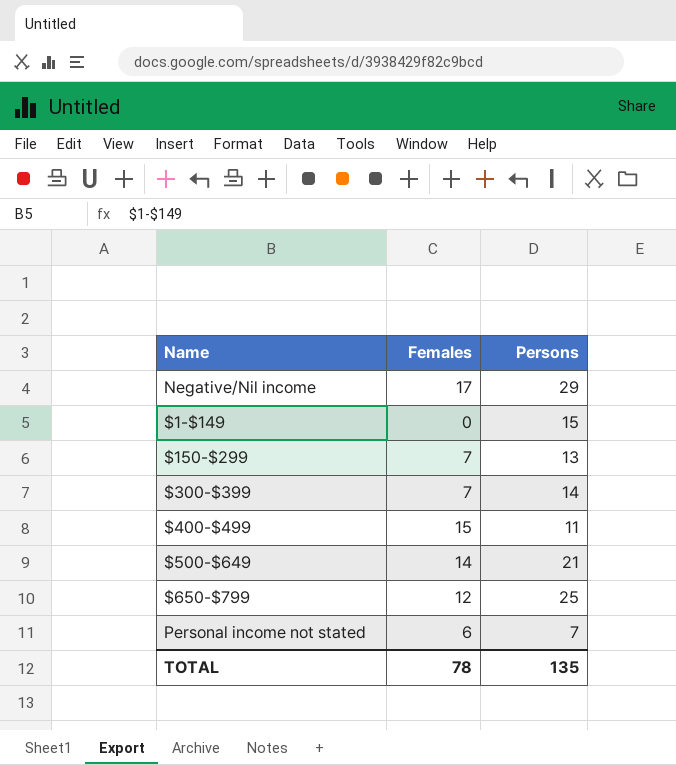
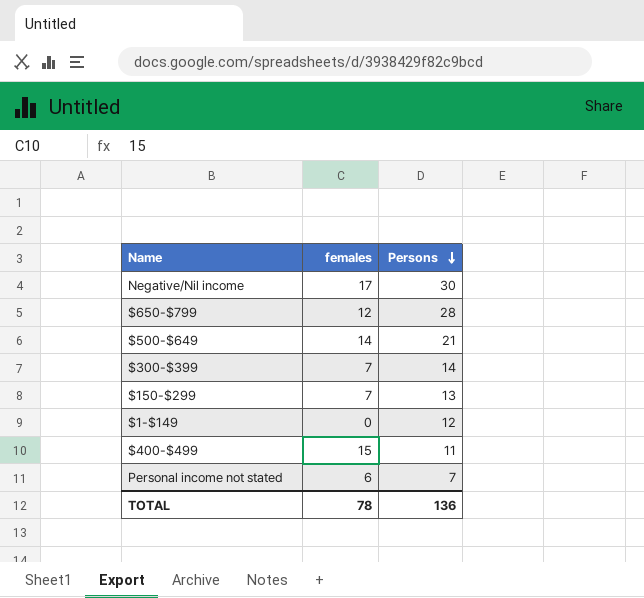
row order: none -> Persons descending
column name: Females -> females
Negative/Nil income | Persons: 29 -> 30
$650-$799 | Persons: 25 -> 28
$1-$149 | Persons: 15 -> 12
TOTAL | Persons: 135 -> 136

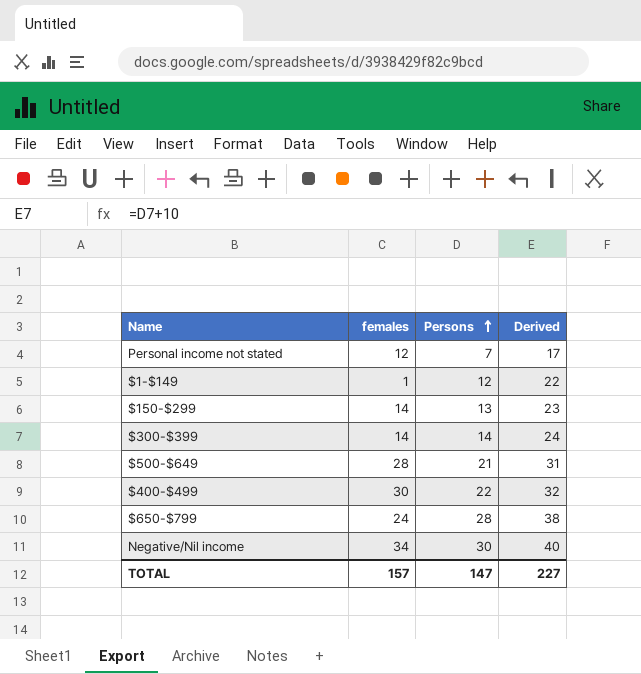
row order: Persons descending -> Persons ascending
column Derived | formula: none -> [Persons] + 10
Personal income not stated | females: 6 -> 12
$1-$149 | females: 0 -> 1
$150-$299 | females: 7 -> 14
$300-$399 | females: 7 -> 14
$500-$649 | females: 14 -> 28
$400-$499 | females: 15 -> 30
$400-$499 | Persons: 11 -> 22
$650-$799 | females: 12 -> 24
Negative/Nil income | females: 17 -> 34
TOTAL | females: 78 -> 157
TOTAL | Persons: 136 -> 147

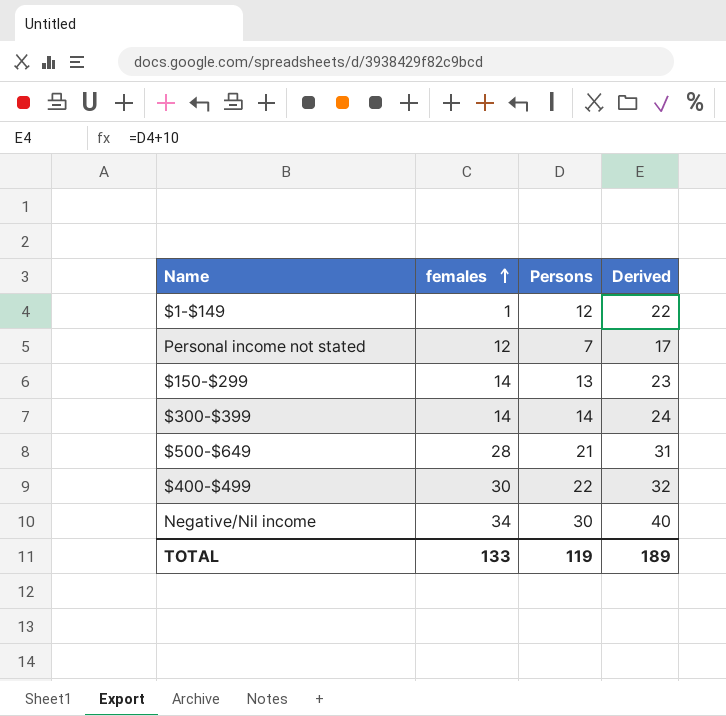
row order: Persons ascending -> females ascending
row $650-$799: 24 | 28 | 38 -> none
TOTAL | females: 157 -> 133
TOTAL | Persons: 147 -> 119
TOTAL | Derived: 227 -> 189

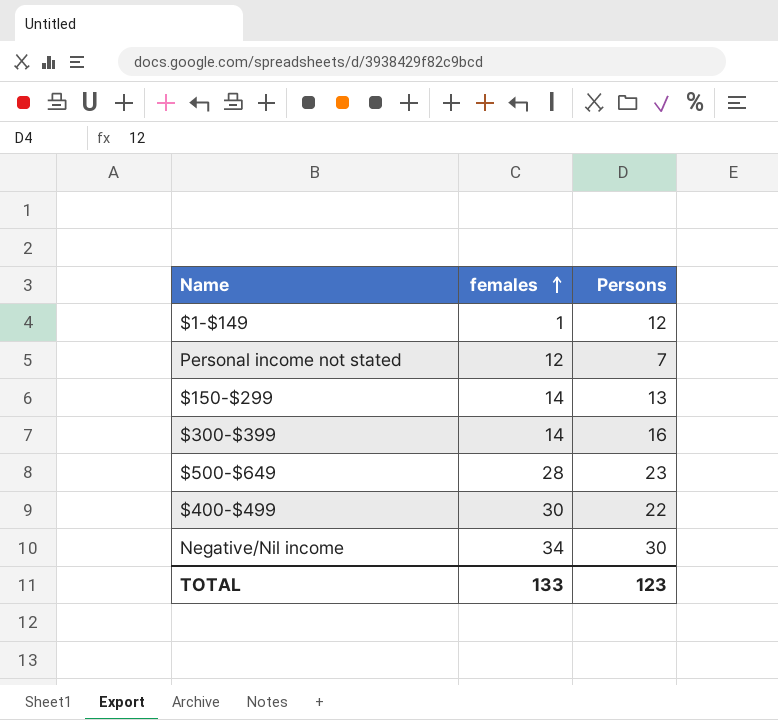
column Derived | formula: [Persons] + 10 -> none
$300-$399 | Persons: 14 -> 16
$500-$649 | Persons: 21 -> 23
TOTAL | Persons: 119 -> 123

